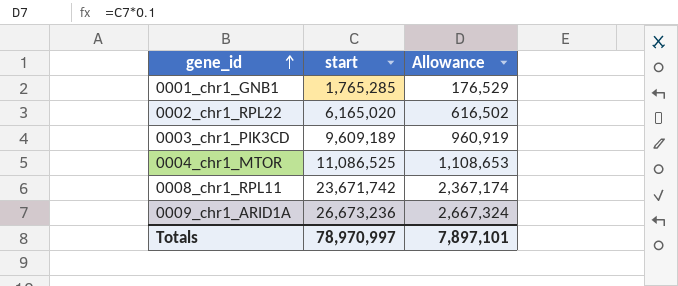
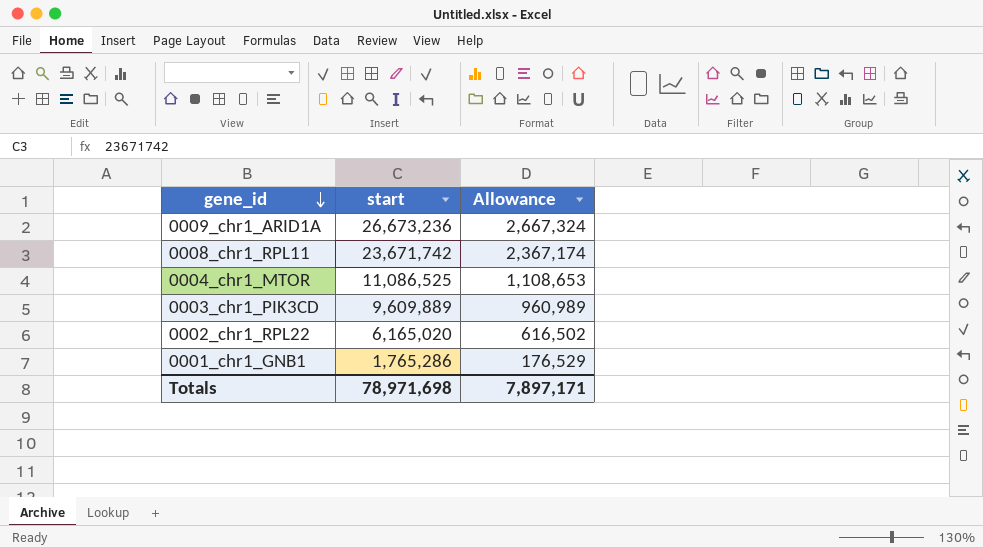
row order: gene_id ascending -> gene_id descending
0003_chr1_PIK3CD | start: 9,609,189 -> 9,609,889
0003_chr1_PIK3CD | Allowance: 960,919 -> 960,989
0001_chr1_GNB1 | start: 1,765,285 -> 1,765,286
Totals | start: 78,970,997 -> 78,971,698
Totals | Allowance: 7,897,101 -> 7,897,171

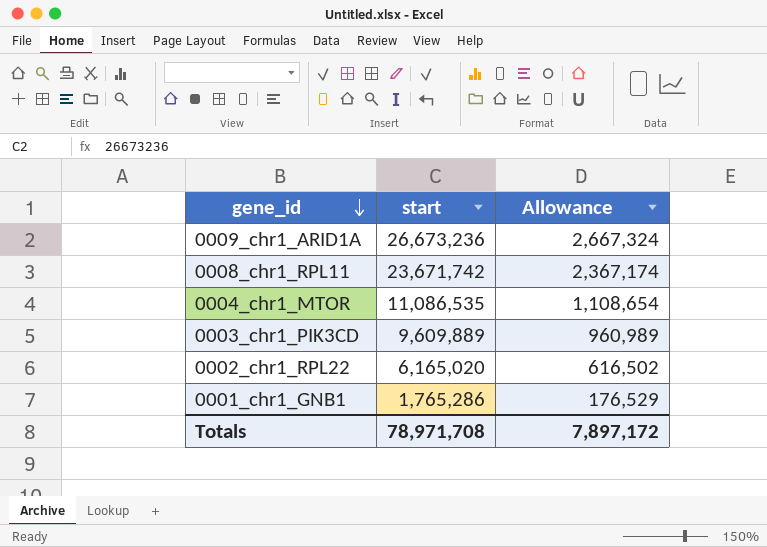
0004_chr1_MTOR | start: 11,086,525 -> 11,086,535
0004_chr1_MTOR | Allowance: 1,108,653 -> 1,108,654
Totals | start: 78,971,698 -> 78,971,708
Totals | Allowance: 7,897,171 -> 7,897,172

